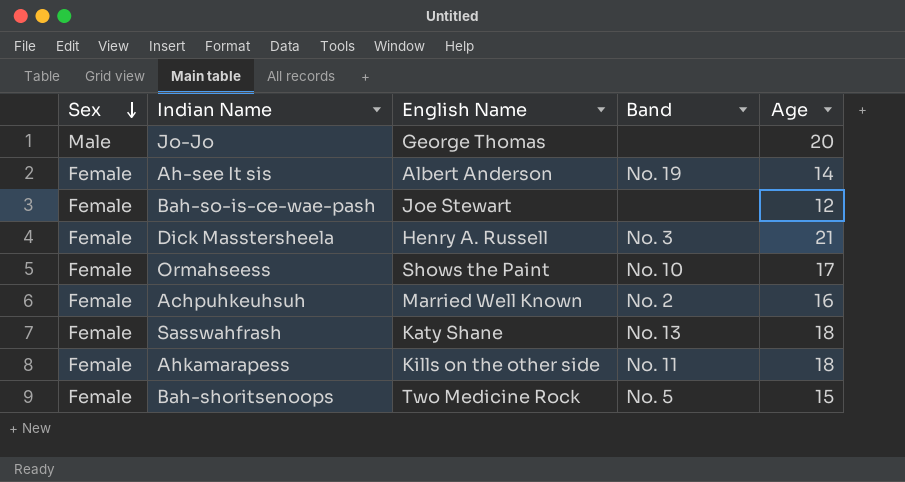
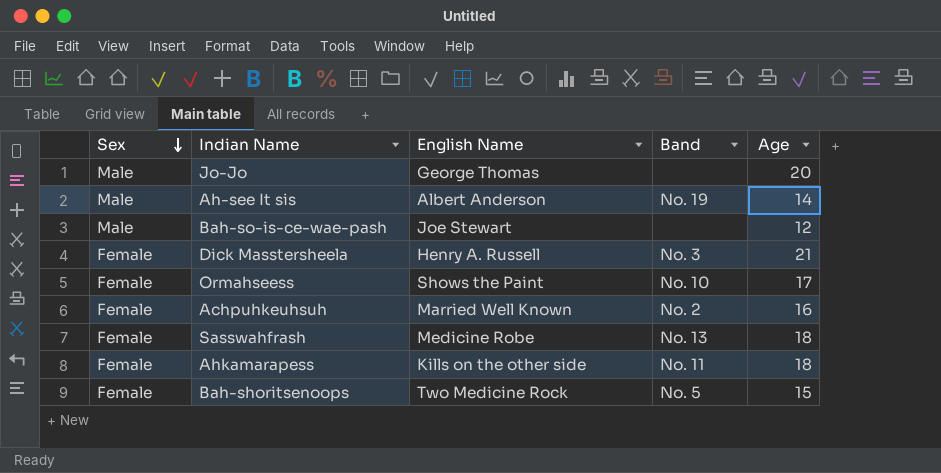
Ah-see It sis | Sex: Female -> Male
Bah-so-is-ce-wae-pash | Sex: Female -> Male
Sasswahfrash | English Name: Katy Shane -> Medicine Robe

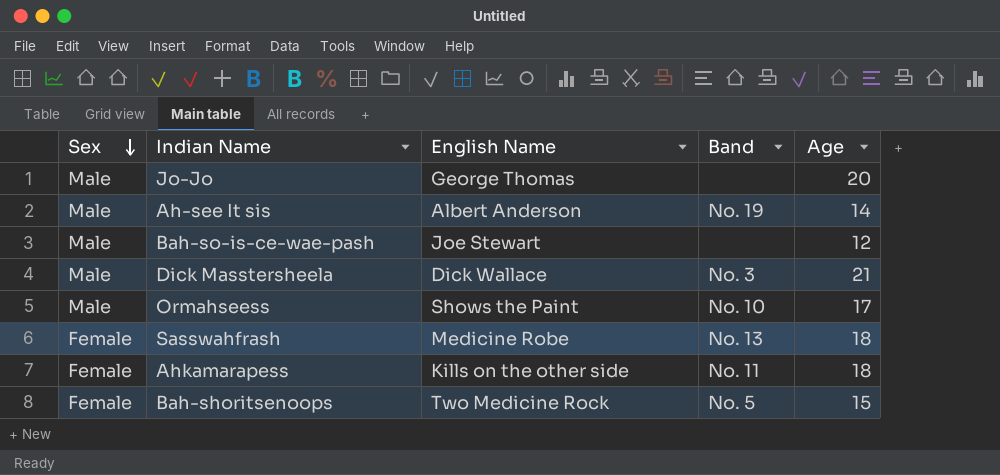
row Achpuhkeuhsuh: Female | Married Well Known | No. 2 | 16 -> none
Dick Masstersheela | Sex: Female -> Male
Dick Masstersheela | English Name: Henry A. Russell -> Dick Wallace
Ormahseess | Sex: Female -> Male

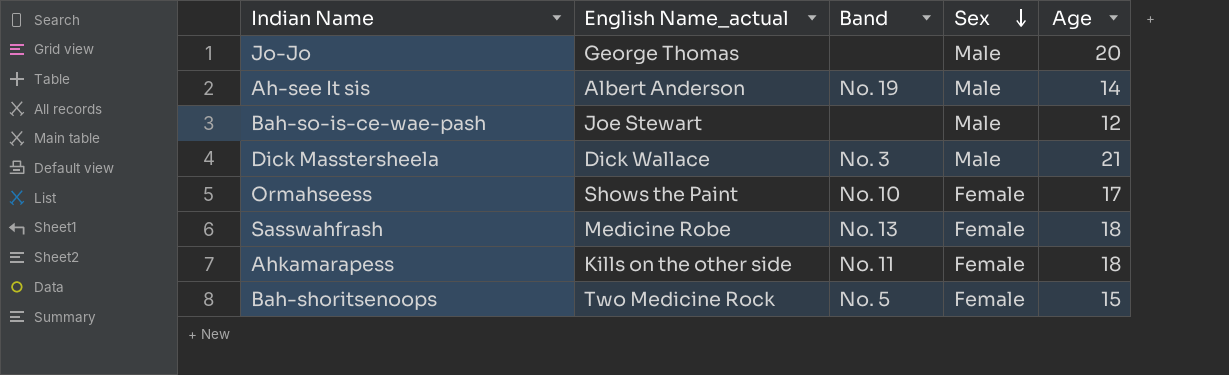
column name: English Name -> English Name_actual
column Sex | position: 1 -> 4
Ormahseess | Sex: Male -> Female

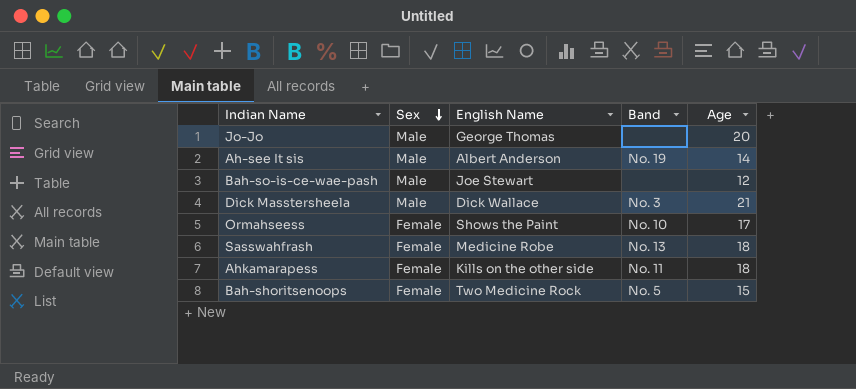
column Sex | position: 4 -> 2
column name: English Name_actual -> English Name

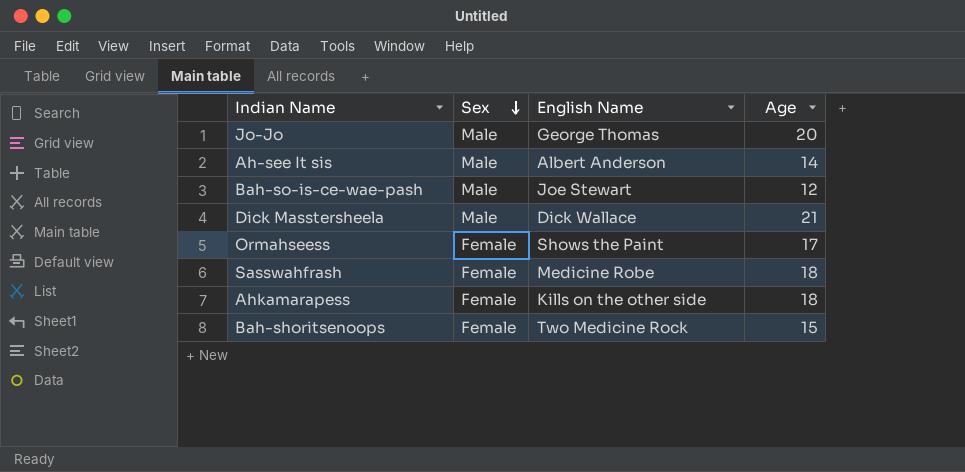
column Band | position: 4 -> none

